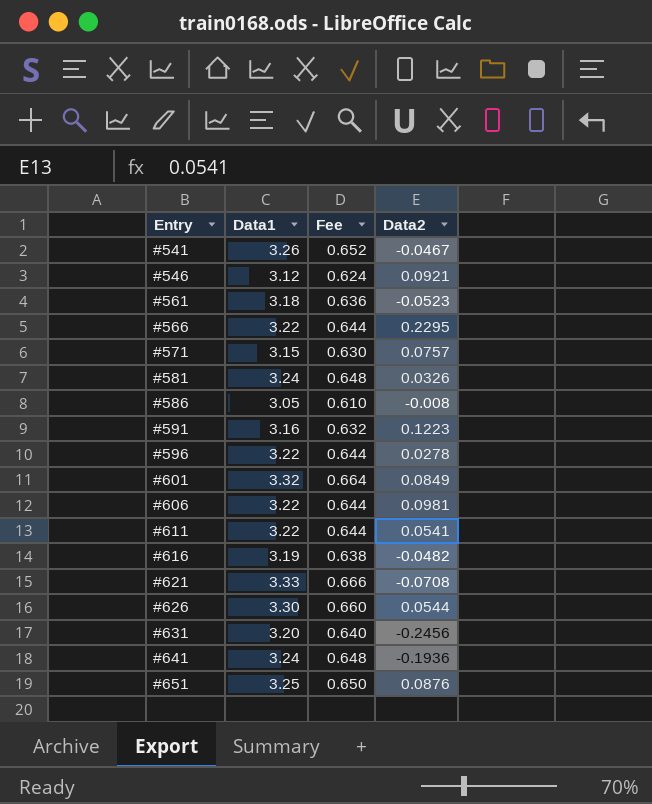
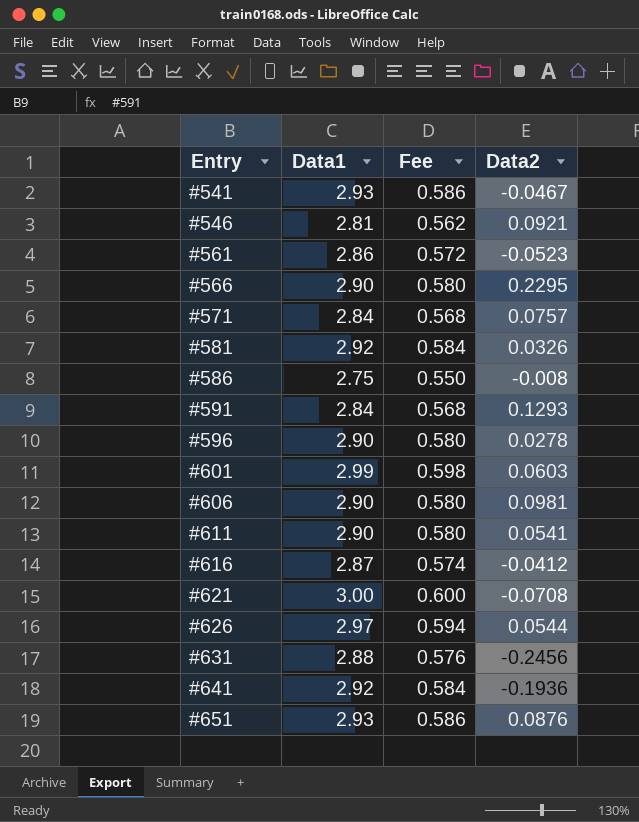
#541 | Data1: 3.26 -> 2.93
#541 | Fee: 0.652 -> 0.586
#546 | Data1: 3.12 -> 2.81
#546 | Fee: 0.624 -> 0.562
#561 | Data1: 3.18 -> 2.86
#561 | Fee: 0.636 -> 0.572
#566 | Data1: 3.22 -> 2.90
#566 | Fee: 0.644 -> 0.580
#571 | Data1: 3.15 -> 2.84
#571 | Fee: 0.630 -> 0.568
#581 | Data1: 3.24 -> 2.92
#581 | Fee: 0.648 -> 0.584
#586 | Data1: 3.05 -> 2.75
#586 | Fee: 0.610 -> 0.550
#591 | Data1: 3.16 -> 2.84
#591 | Fee: 0.632 -> 0.568
#591 | Data2: 0.1223 -> 0.1293
#596 | Data1: 3.22 -> 2.90
#596 | Fee: 0.644 -> 0.580
#601 | Data1: 3.32 -> 2.99
#601 | Fee: 0.664 -> 0.598
#601 | Data2: 0.0849 -> 0.0603
#606 | Data1: 3.22 -> 2.90
#606 | Fee: 0.644 -> 0.580
#611 | Data1: 3.22 -> 2.90
#611 | Fee: 0.644 -> 0.580
#616 | Data1: 3.19 -> 2.87
#616 | Fee: 0.638 -> 0.574
#616 | Data2: -0.0482 -> -0.0412
#621 | Data1: 3.33 -> 3.00
#621 | Fee: 0.666 -> 0.600
#626 | Data1: 3.30 -> 2.97
#626 | Fee: 0.660 -> 0.594
#631 | Data1: 3.20 -> 2.88
#631 | Fee: 0.640 -> 0.576
#641 | Data1: 3.24 -> 2.92
#641 | Fee: 0.648 -> 0.584
#651 | Data1: 3.25 -> 2.93
#651 | Fee: 0.650 -> 0.586

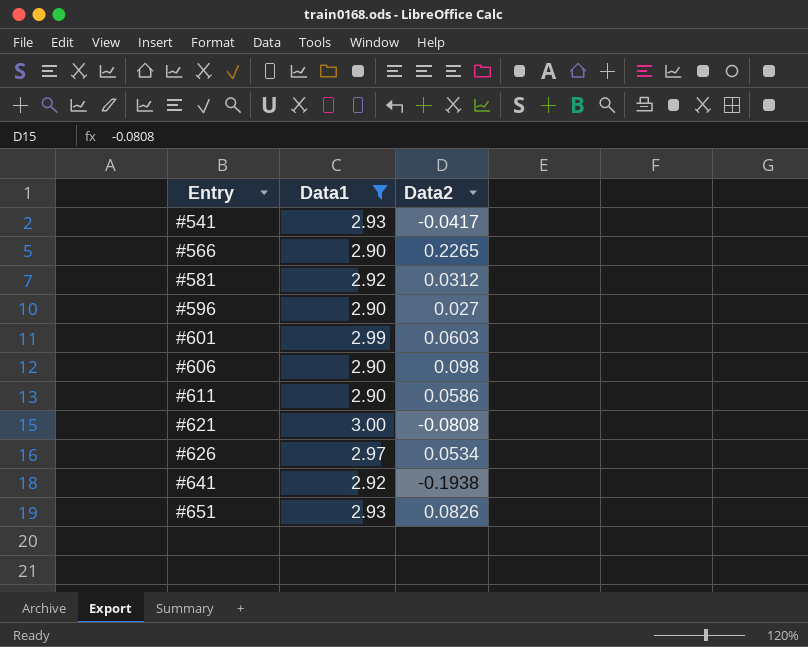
filter: none -> Data1 >= 2.90
column Fee | formula: [Data1] * 0.2 -> none
#541 | Data2: -0.0467 -> -0.0417
#566 | Data2: 0.2295 -> 0.2265
#581 | Data2: 0.0326 -> 0.0312
#596 | Data2: 0.0278 -> 0.027
#606 | Data2: 0.0981 -> 0.098
#611 | Data2: 0.0541 -> 0.0586
#621 | Data2: -0.0708 -> -0.0808
#626 | Data2: 0.0544 -> 0.0534
#641 | Data2: -0.1936 -> -0.1938
#651 | Data2: 0.0876 -> 0.0826

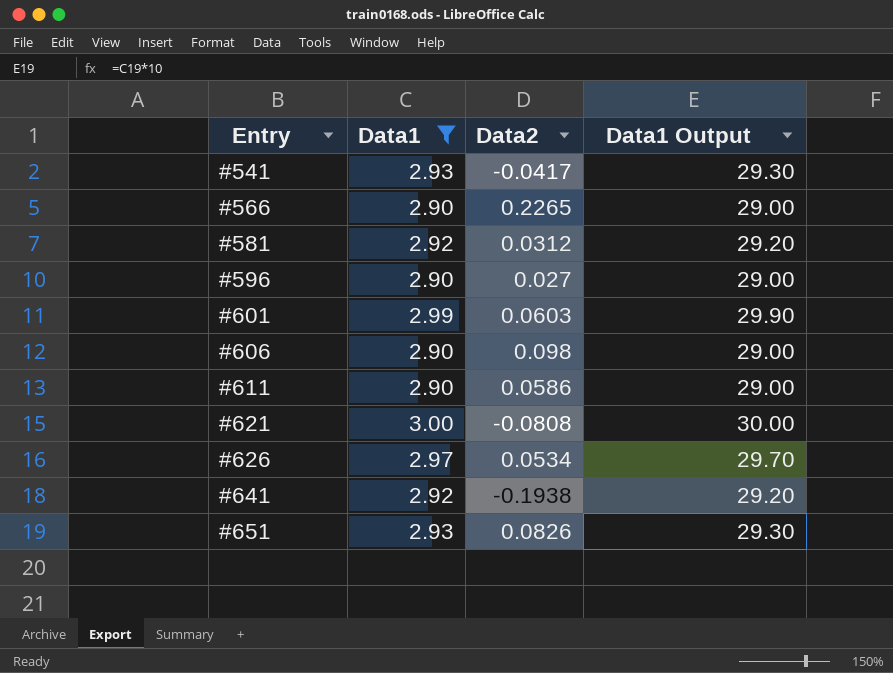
column Data1 Output | formula: none -> [Data1] * 10

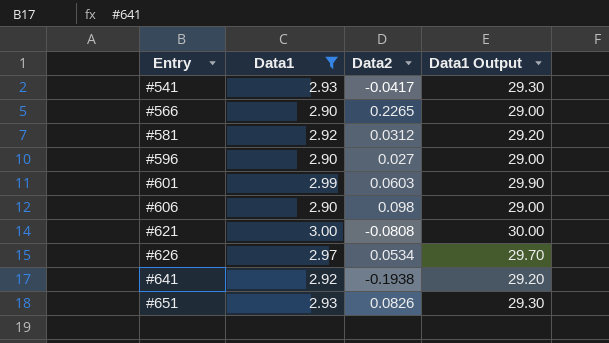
row #611: 2.90 | 0.0586 | 29.00 -> none

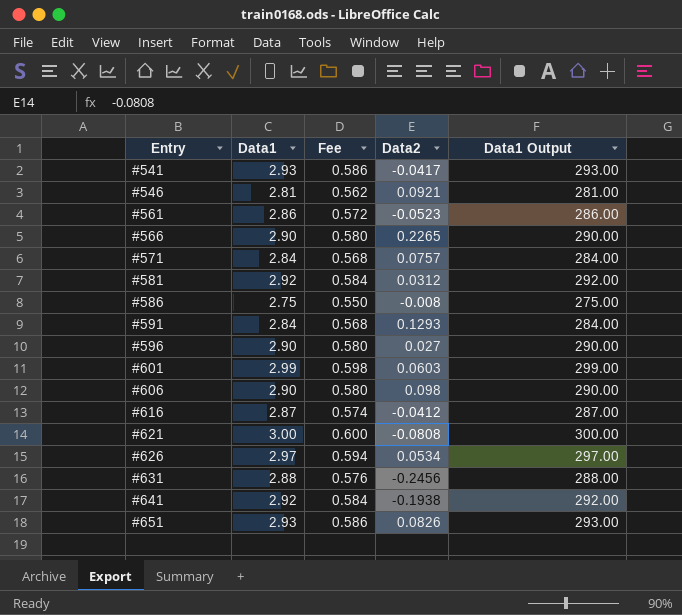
filter: Data1 >= 2.90 -> none
column Fee | formula: none -> [Data1] * 0.2
column Data1 Output | formula: [Data1] * 10 -> [Data1] * 100

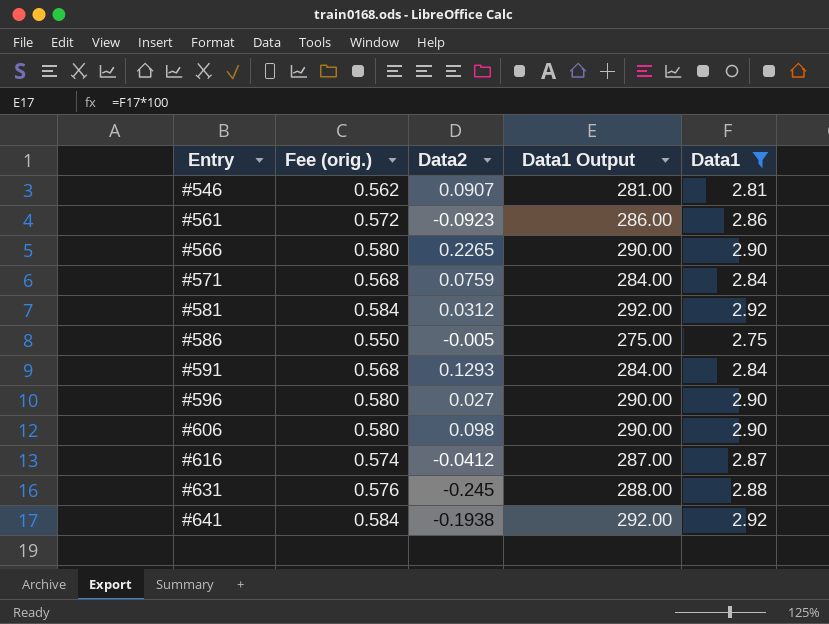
filter: none -> Data1 <= 2.92
column name: Fee -> Fee (orig.)
column Data1 | position: 2 -> 5
#546 | Data2: 0.0921 -> 0.0907
#561 | Data2: -0.0523 -> -0.0923
#571 | Data2: 0.0757 -> 0.0759
#586 | Data2: -0.008 -> -0.005
#631 | Data2: -0.2456 -> -0.245

